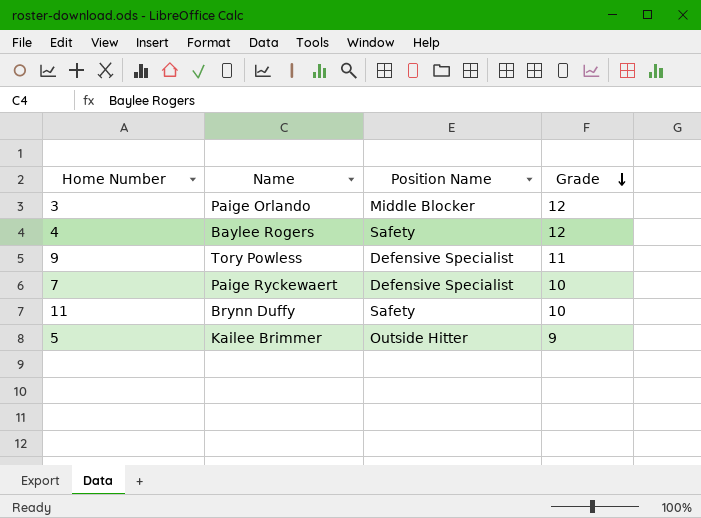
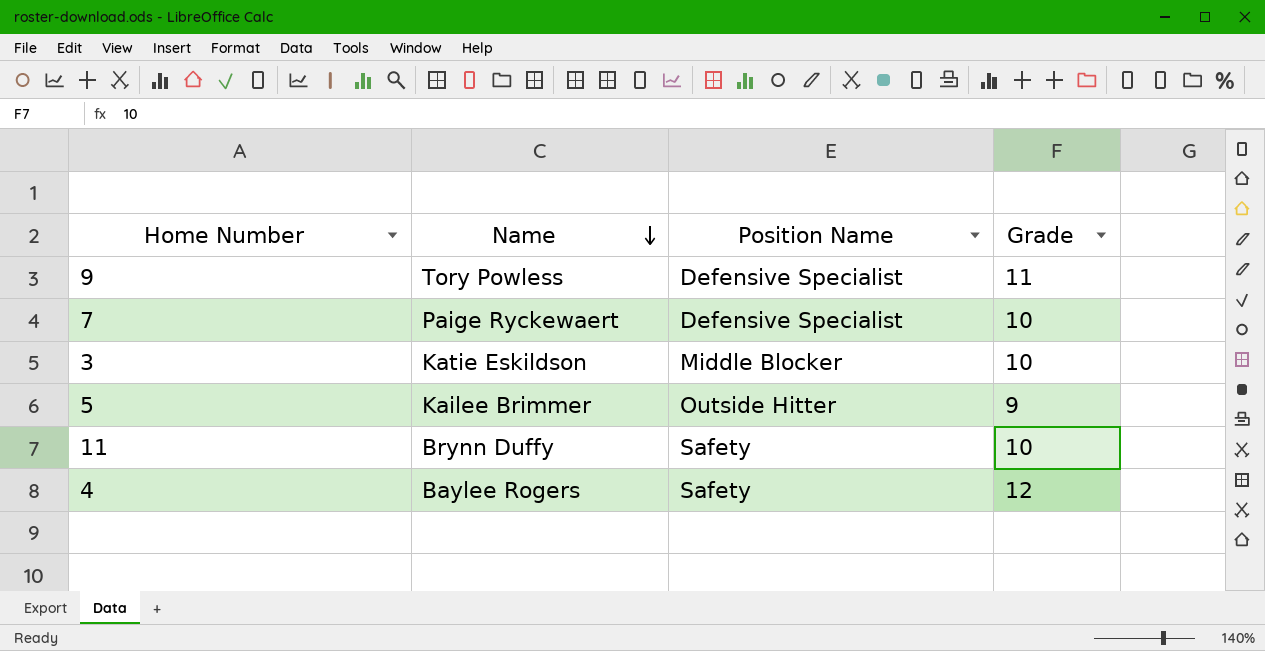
row order: Grade descending -> Name descending
3 | Name: Paige Orlando -> Katie Eskildson
3 | Grade: 12 -> 10

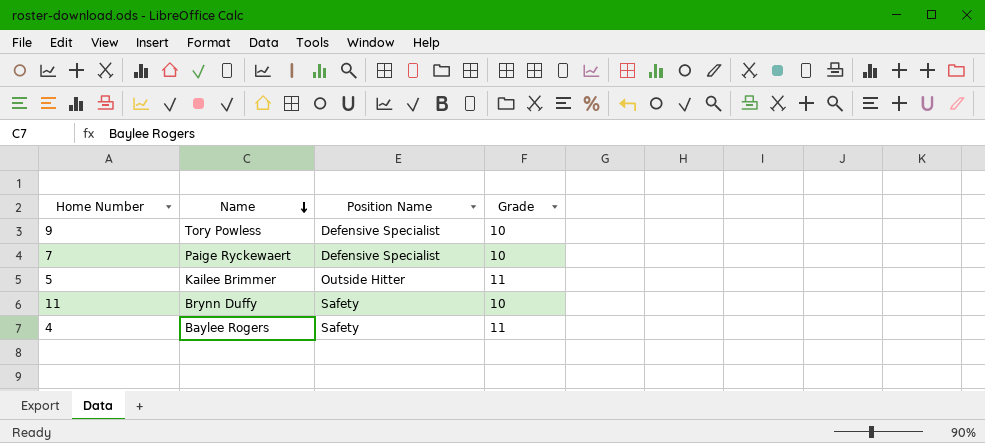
row 3: Katie Eskildson | Middle Blocker | 10 -> none
9 | Grade: 11 -> 10
5 | Grade: 9 -> 11
4 | Grade: 12 -> 11

